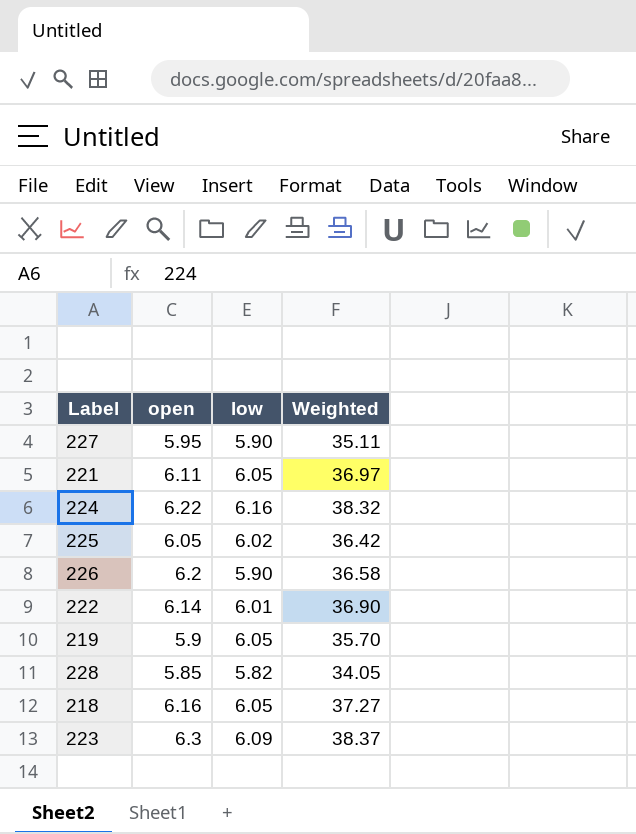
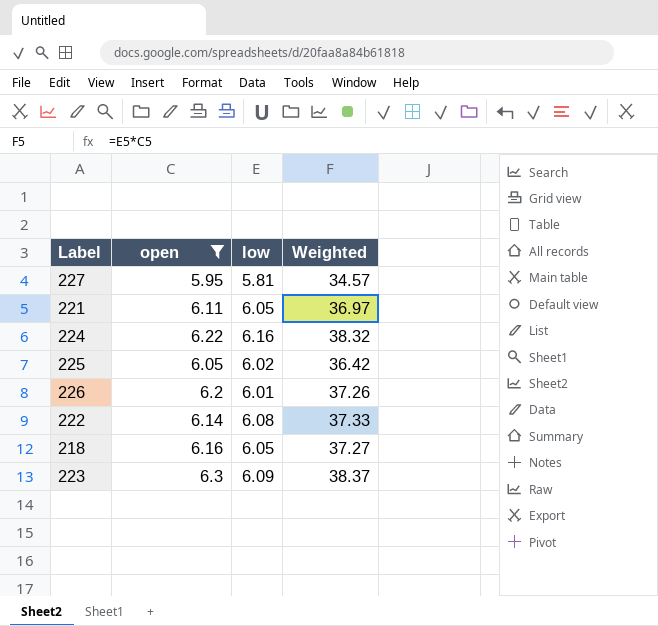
filter: none -> open >= 5.95
227 | low: 5.90 -> 5.81
227 | Weighted: 35.11 -> 34.57
226 | low: 5.90 -> 6.01
226 | Weighted: 36.58 -> 37.26
222 | low: 6.01 -> 6.08
222 | Weighted: 36.90 -> 37.33

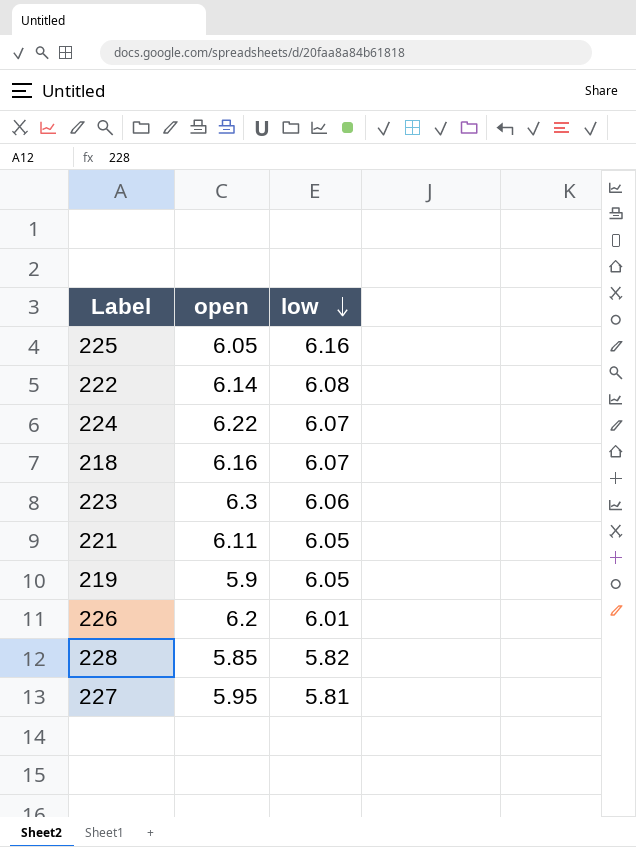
filter: open >= 5.95 -> none
row order: none -> low descending
column Weighted | formula: [open] * [low] -> none
225 | low: 6.02 -> 6.16
224 | low: 6.16 -> 6.07
218 | low: 6.05 -> 6.07
223 | low: 6.09 -> 6.06

